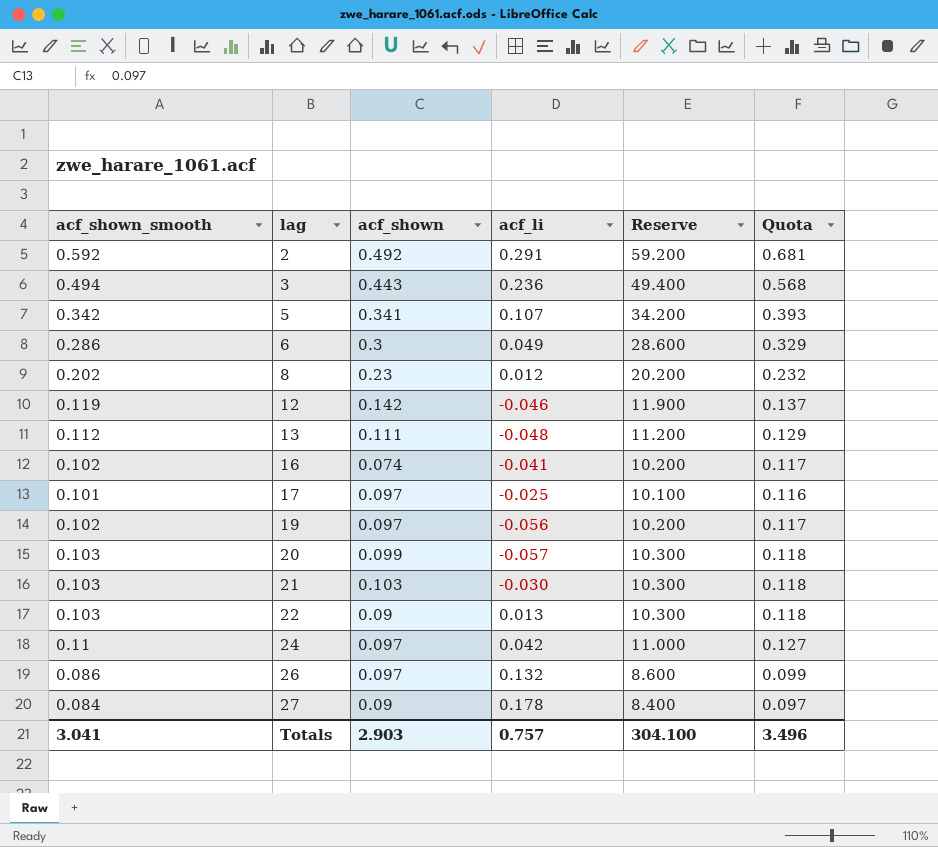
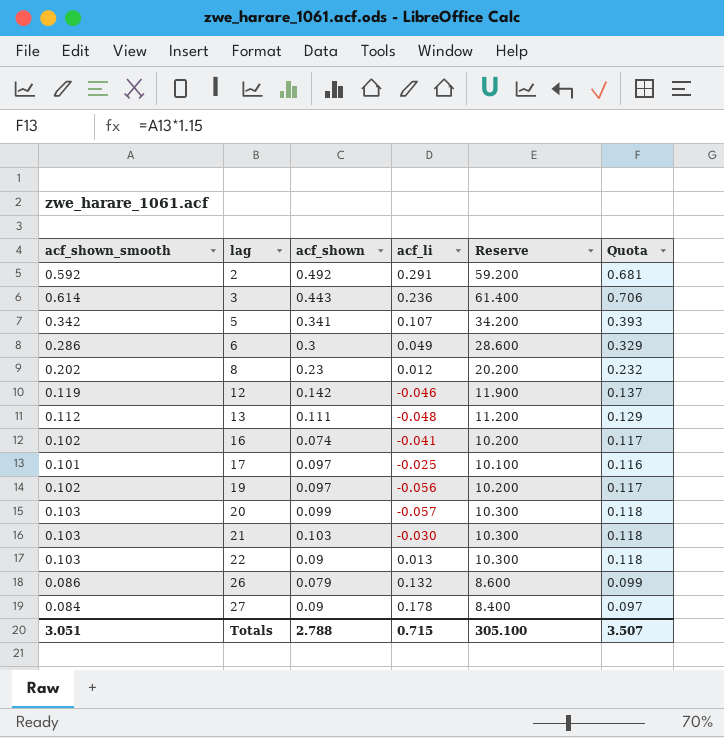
row 24: 0.11 | 0.097 | 0.042 | 11.000 | 0.127 -> none
3 | acf_shown_smooth: 0.494 -> 0.614
3 | Reserve: 49.400 -> 61.400
3 | Quota: 0.568 -> 0.706
26 | acf_shown: 0.097 -> 0.079
Totals | acf_shown_smooth: 3.041 -> 3.051
Totals | acf_shown: 2.903 -> 2.788
Totals | acf_li: 0.757 -> 0.715
Totals | Reserve: 304.100 -> 305.100
Totals | Quota: 3.496 -> 3.507

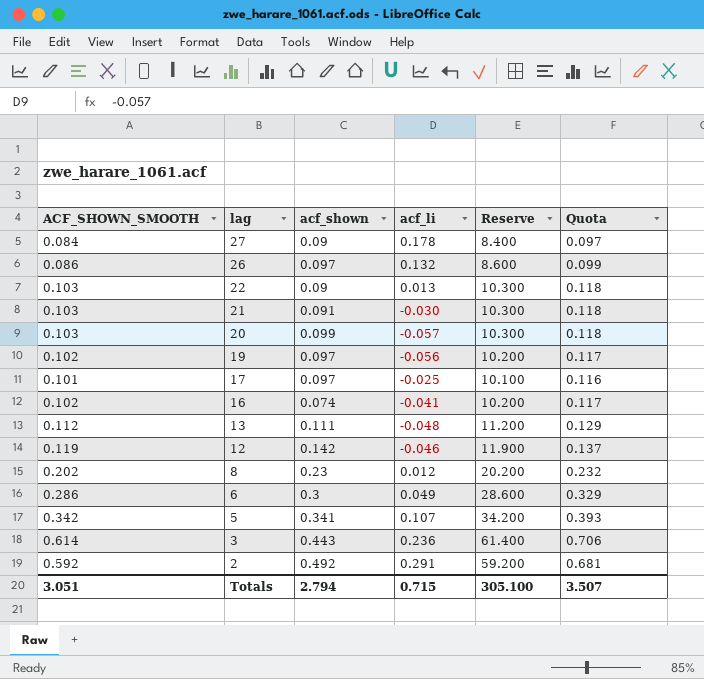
row order: lag ascending -> lag descending
column name: acf_shown_smooth -> ACF_SHOWN_SMOOTH
26 | acf_shown: 0.079 -> 0.097
21 | acf_shown: 0.103 -> 0.091
Totals | acf_shown: 2.788 -> 2.794

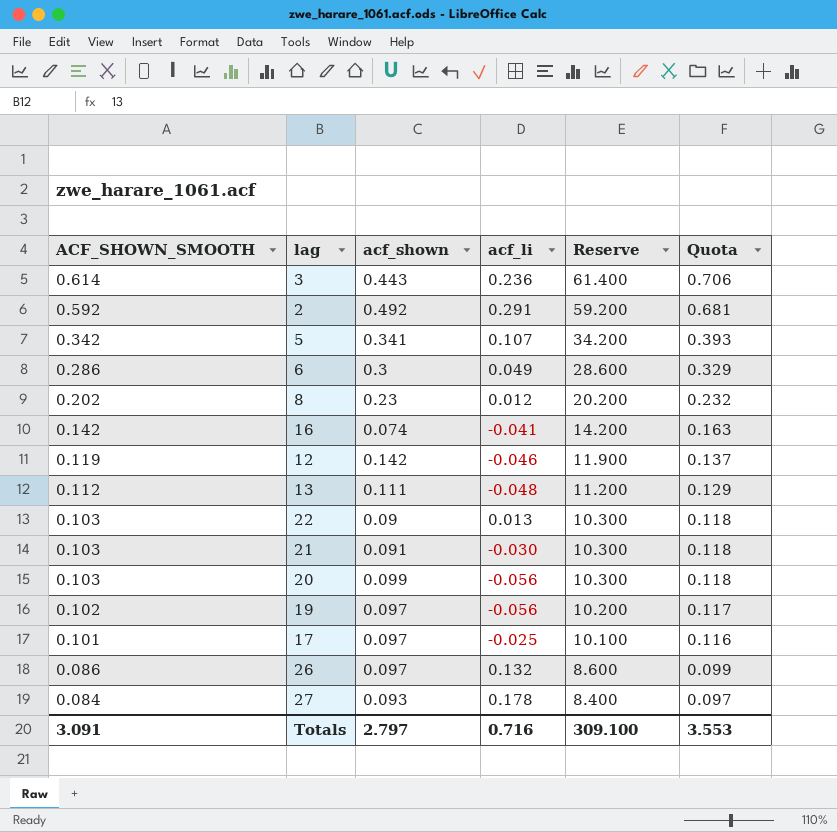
row order: lag descending -> ACF_SHOWN_SMOOTH descending
16 | ACF_SHOWN_SMOOTH: 0.102 -> 0.142
16 | Reserve: 10.200 -> 14.200
16 | Quota: 0.117 -> 0.163
20 | acf_li: -0.057 -> -0.056
27 | acf_shown: 0.09 -> 0.093
Totals | ACF_SHOWN_SMOOTH: 3.051 -> 3.091
Totals | acf_shown: 2.794 -> 2.797
Totals | acf_li: 0.715 -> 0.716
Totals | Reserve: 305.100 -> 309.100
Totals | Quota: 3.507 -> 3.553

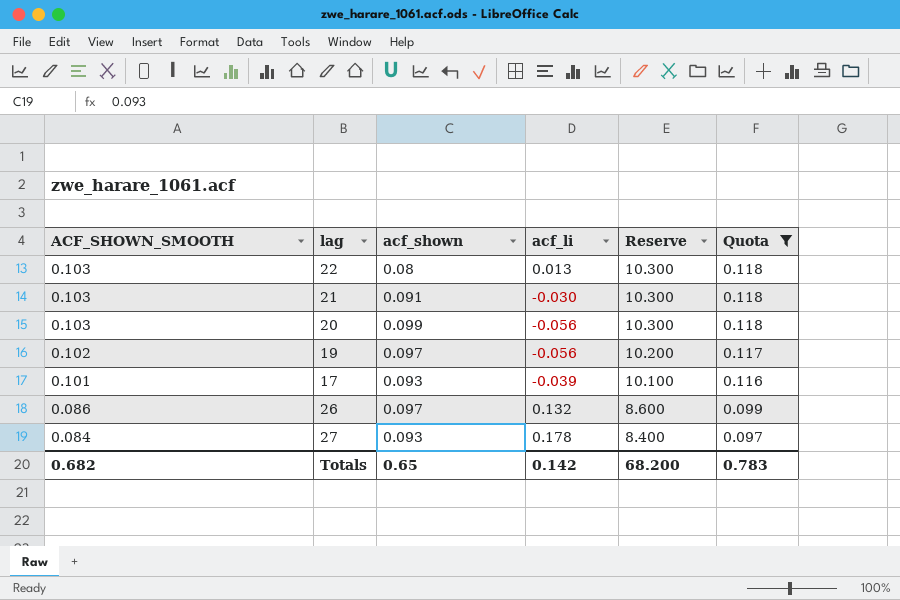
filter: none -> Quota <= 0.118
22 | acf_shown: 0.09 -> 0.08
17 | acf_shown: 0.097 -> 0.093
17 | acf_li: -0.025 -> -0.039
Totals | ACF_SHOWN_SMOOTH: 3.091 -> 0.682
Totals | acf_shown: 2.797 -> 0.65
Totals | acf_li: 0.716 -> 0.142
Totals | Reserve: 309.100 -> 68.200
Totals | Quota: 3.553 -> 0.783

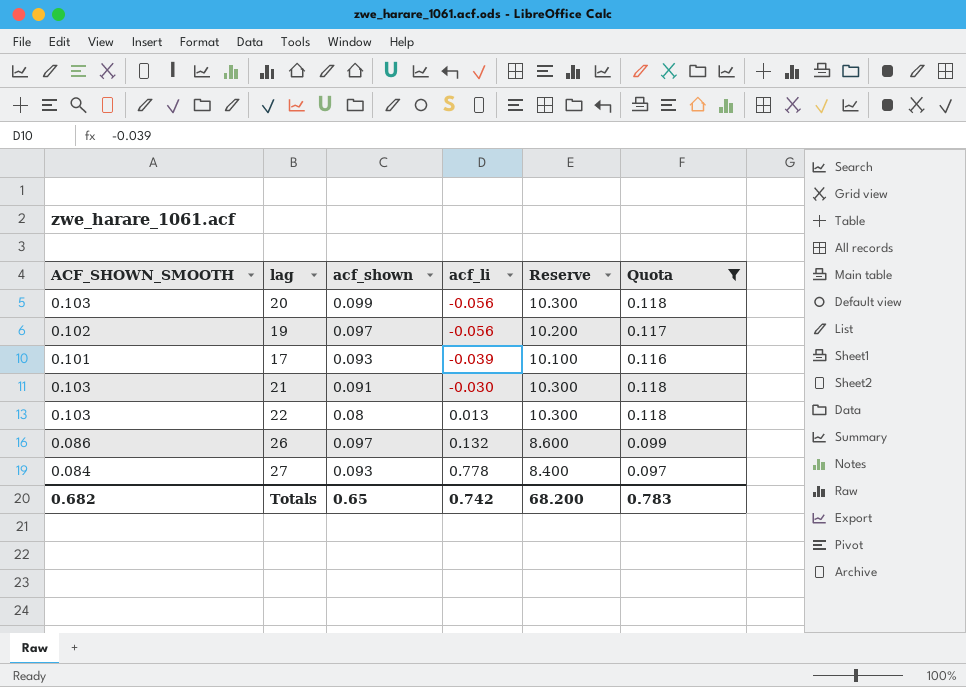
row order: ACF_SHOWN_SMOOTH descending -> acf_li ascending
27 | acf_li: 0.178 -> 0.778
Totals | acf_li: 0.142 -> 0.742

